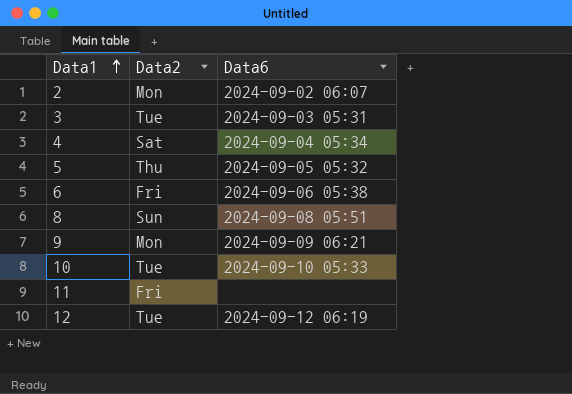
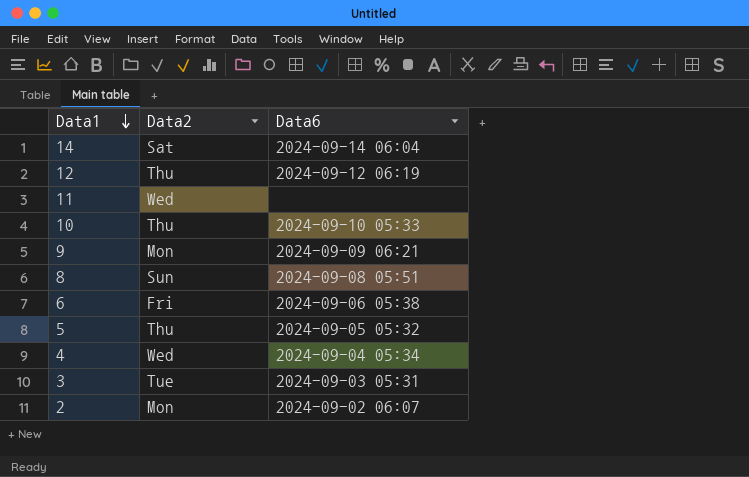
row order: Data1 ascending -> Data1 descending
row 14: none -> Sat | 2024-09-14 06:04
12 | Data2: Tue -> Thu
11 | Data2: Fri -> Wed
10 | Data2: Tue -> Thu
4 | Data2: Sat -> Wed

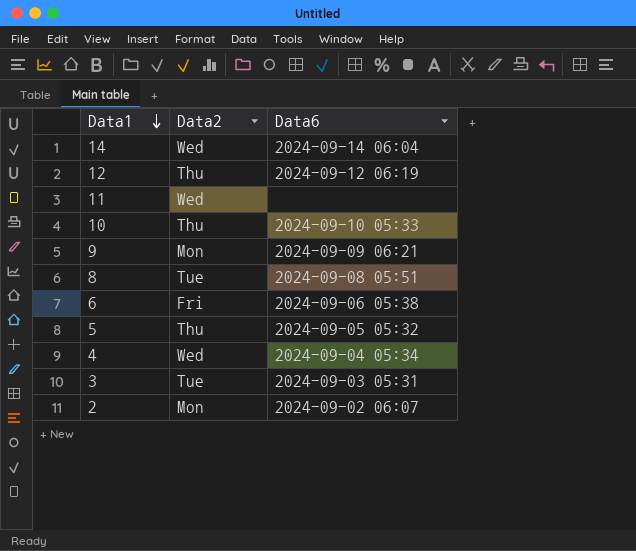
14 | Data2: Sat -> Wed
8 | Data2: Sun -> Tue

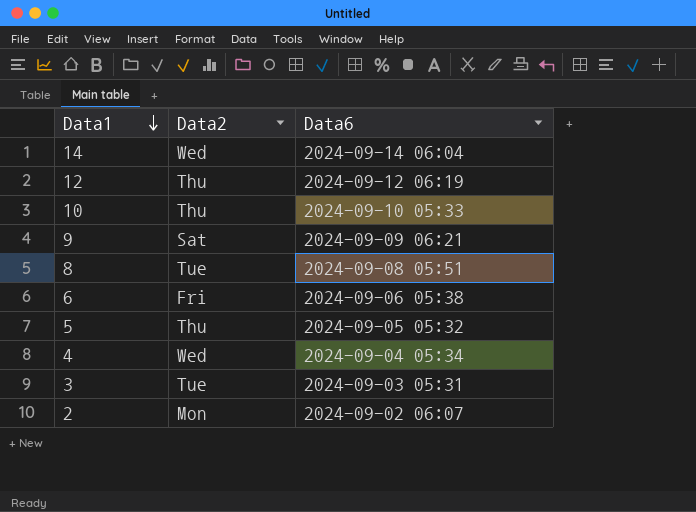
row 11: Wed | none -> none
9 | Data2: Mon -> Sat

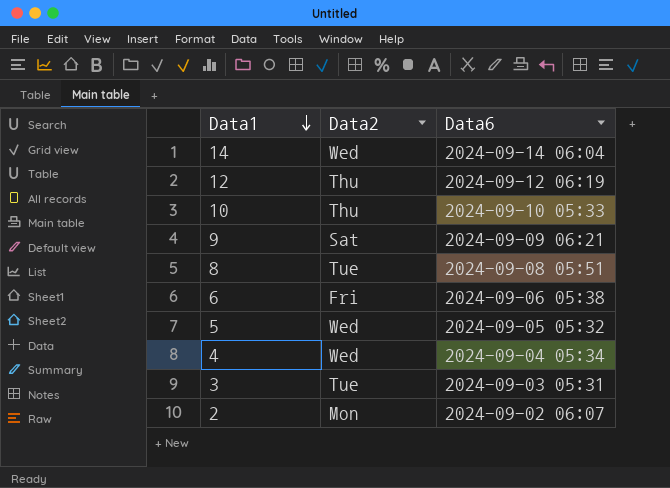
5 | Data2: Thu -> Wed

